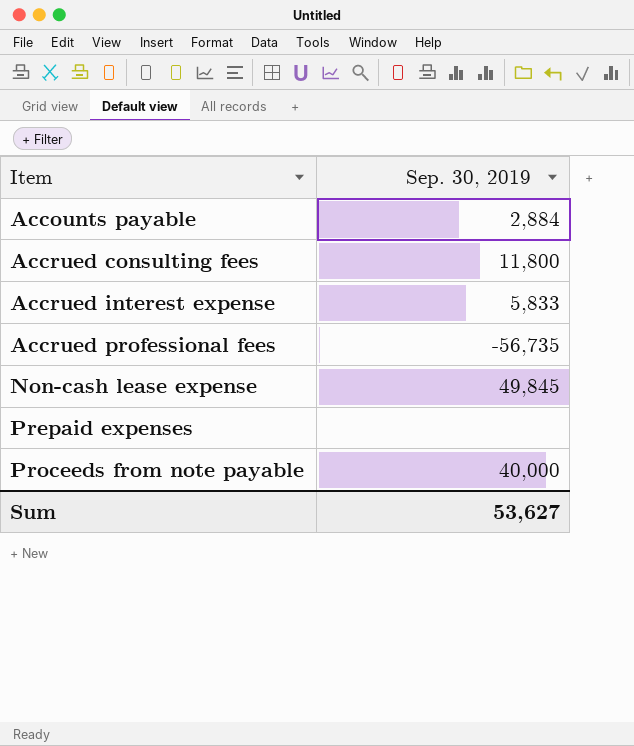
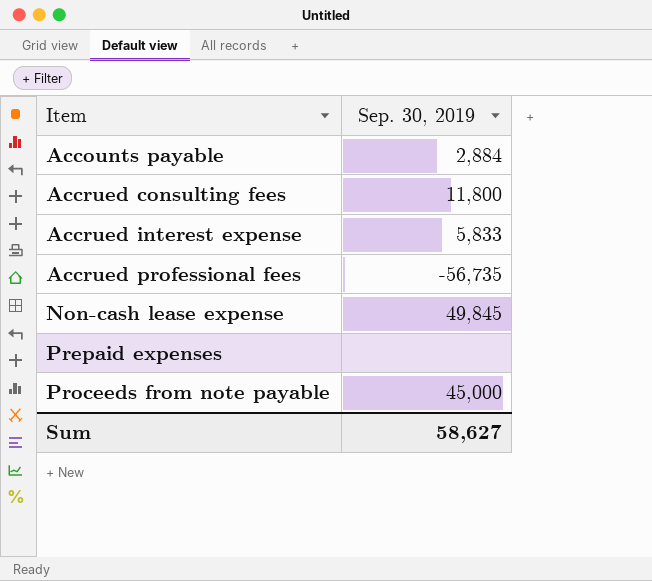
Proceeds from note payable | Sep. 30, 2019: 40,000 -> 45,000
Sum | Sep. 30, 2019: 53,627 -> 58,627

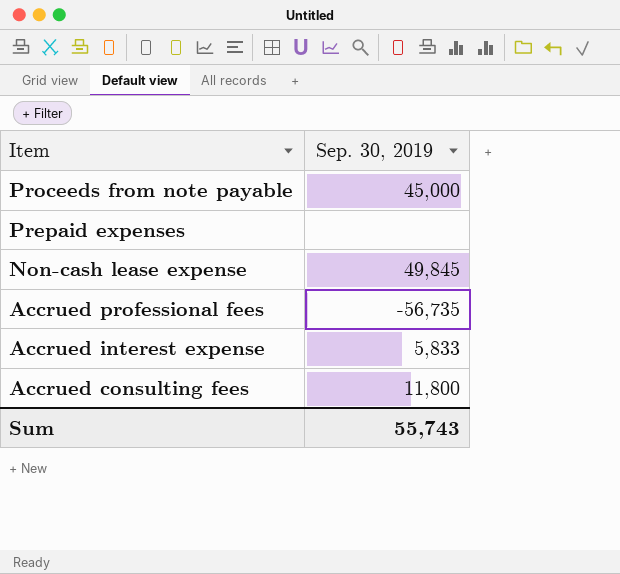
row order: Item ascending -> Item descending
row Accounts payable: 2,884 -> none
Sum | Sep. 30, 2019: 58,627 -> 55,743

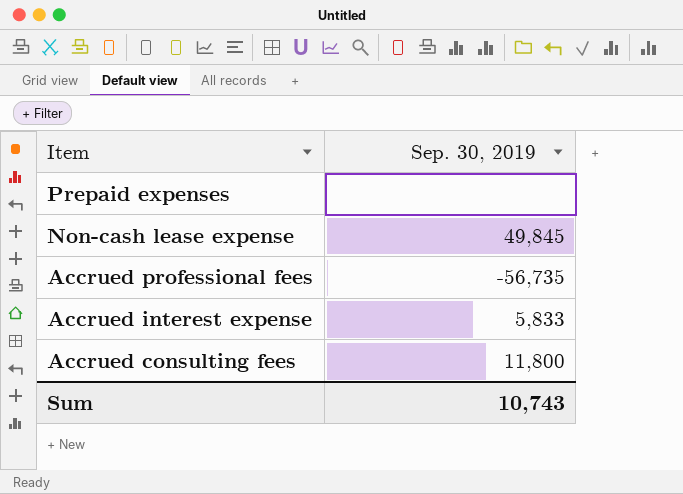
row Proceeds from note payable: 45,000 -> none
Sum | Sep. 30, 2019: 55,743 -> 10,743

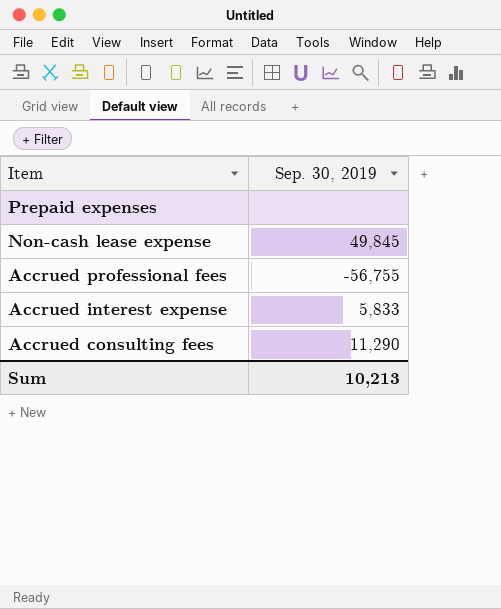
Accrued professional fees | Sep. 30, 2019: -56,735 -> -56,755
Accrued consulting fees | Sep. 30, 2019: 11,800 -> 11,290
Sum | Sep. 30, 2019: 10,743 -> 10,213

